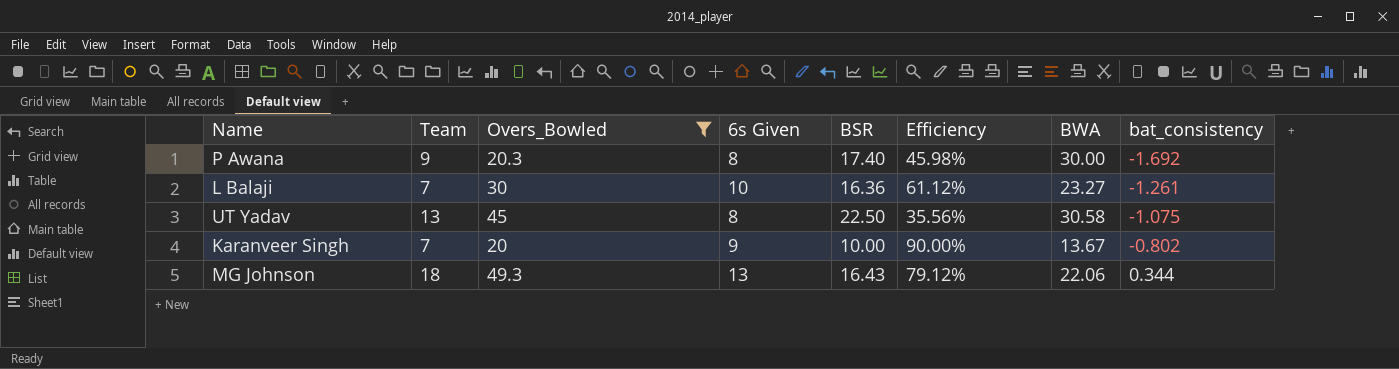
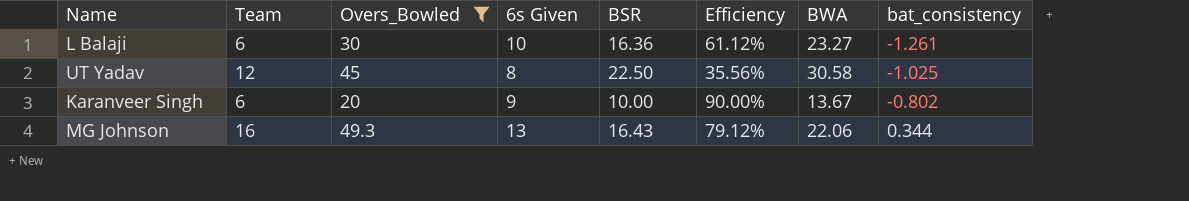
row P Awana: 9 | 20.3 | 8 | 17.40 | 45.98% | 30.00 | -1.692 -> none
L Balaji | Team: 7 -> 6
UT Yadav | Team: 13 -> 12
UT Yadav | bat_consistency: -1.075 -> -1.025
Karanveer Singh | Team: 7 -> 6
MG Johnson | Team: 18 -> 16

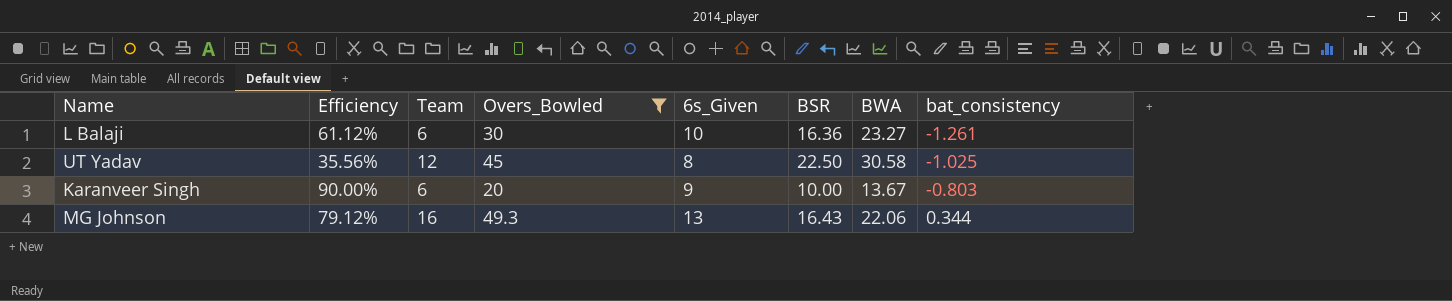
column Efficiency | position: 6 -> 2
column name: 6s Given -> 6s_Given
Karanveer Singh | bat_consistency: -0.802 -> -0.803

